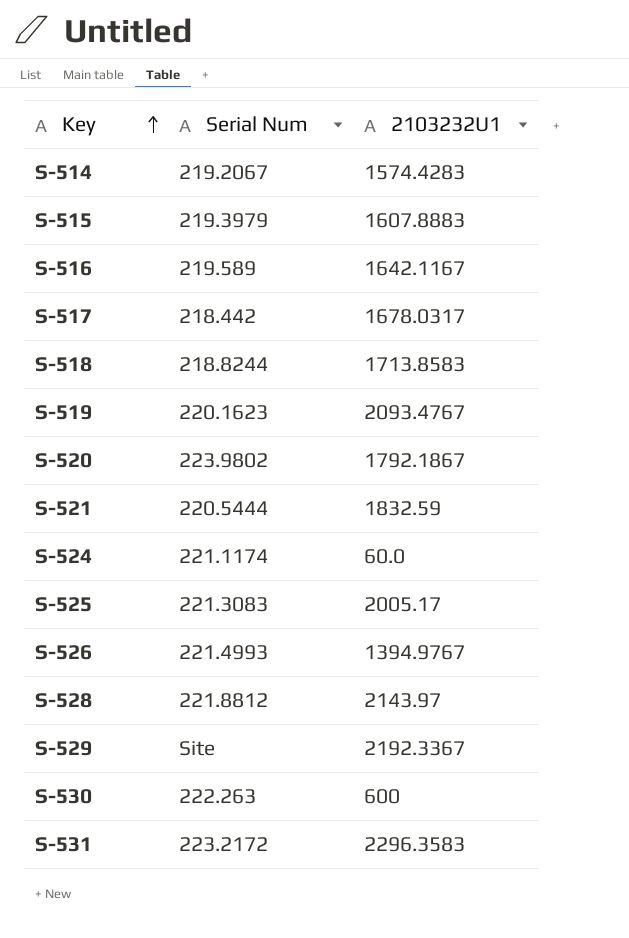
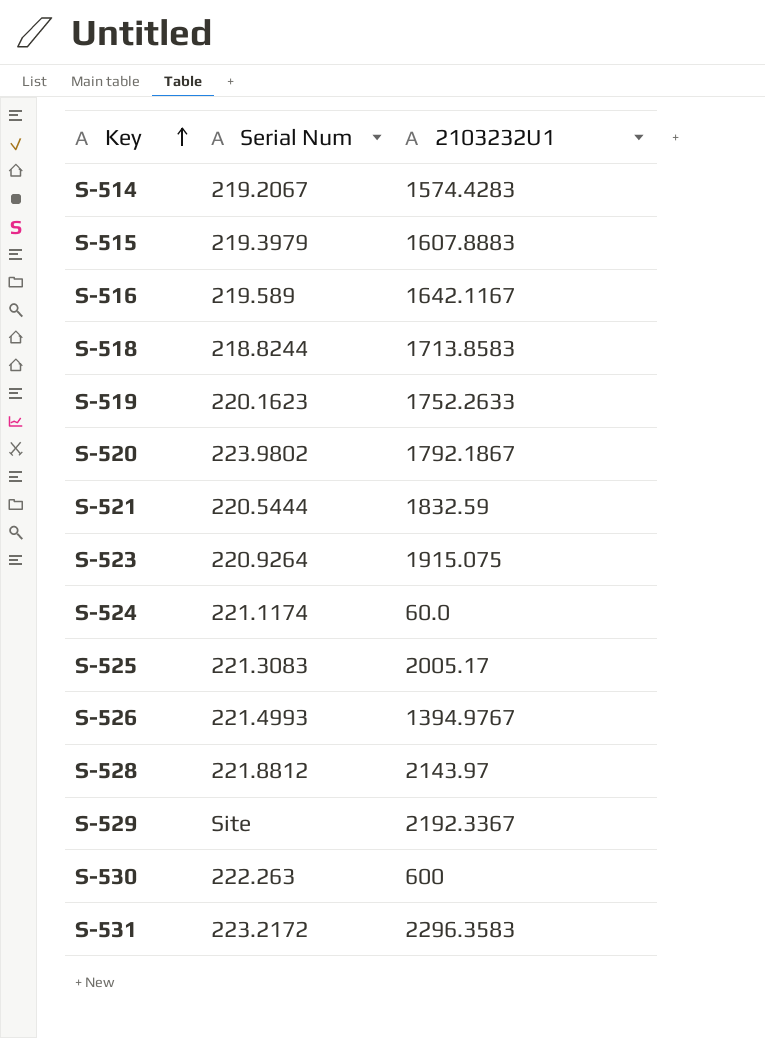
row S-517: 218.442 | 1678.0317 -> none
S-519 | 2103232U1: 2093.4767 -> 1752.2633
row S-523: none -> 220.9264 | 1915.075

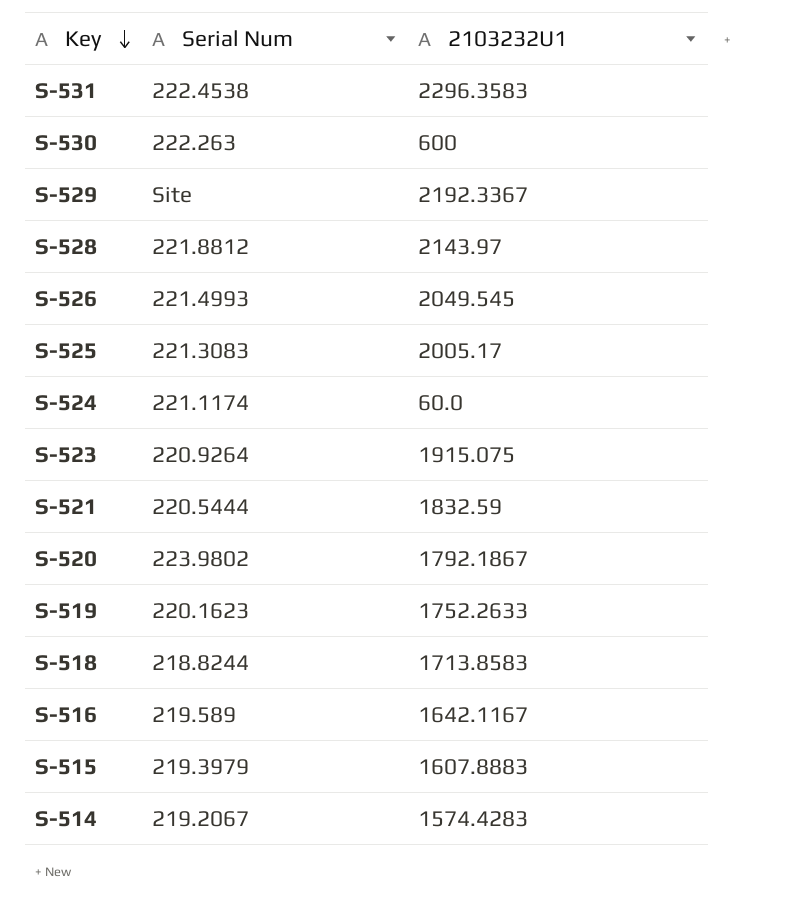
row order: Key ascending -> Key descending
S-531 | Serial Num: 223.2172 -> 222.4538
S-526 | 2103232U1: 1394.9767 -> 2049.545

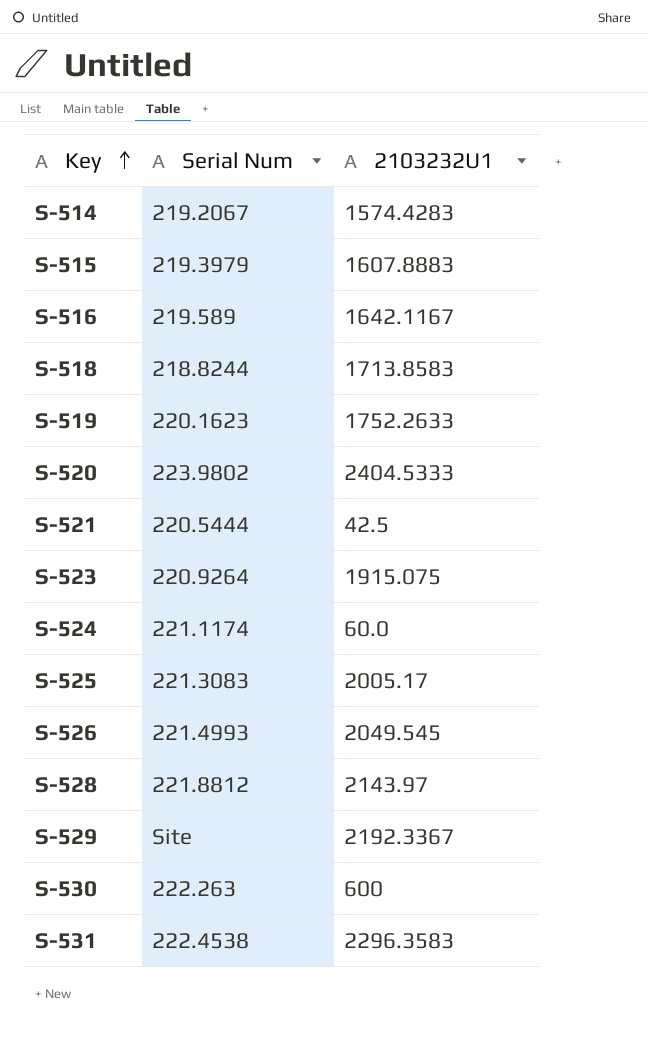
row order: Key descending -> Key ascending
S-520 | 2103232U1: 1792.1867 -> 2404.5333
S-521 | 2103232U1: 1832.59 -> 42.5

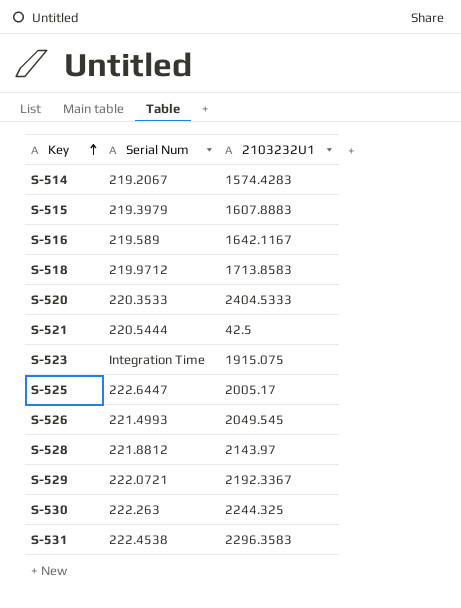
row S-519: 220.1623 | 1752.2633 -> none
row S-524: 221.1174 | 60.0 -> none
S-518 | Serial Num: 218.8244 -> 219.9712
S-520 | Serial Num: 223.9802 -> 220.3533
S-523 | Serial Num: 220.9264 -> Integration Time
S-525 | Serial Num: 221.3083 -> 222.6447
S-529 | Serial Num: Site -> 222.0721
S-530 | 2103232U1: 600 -> 2244.325

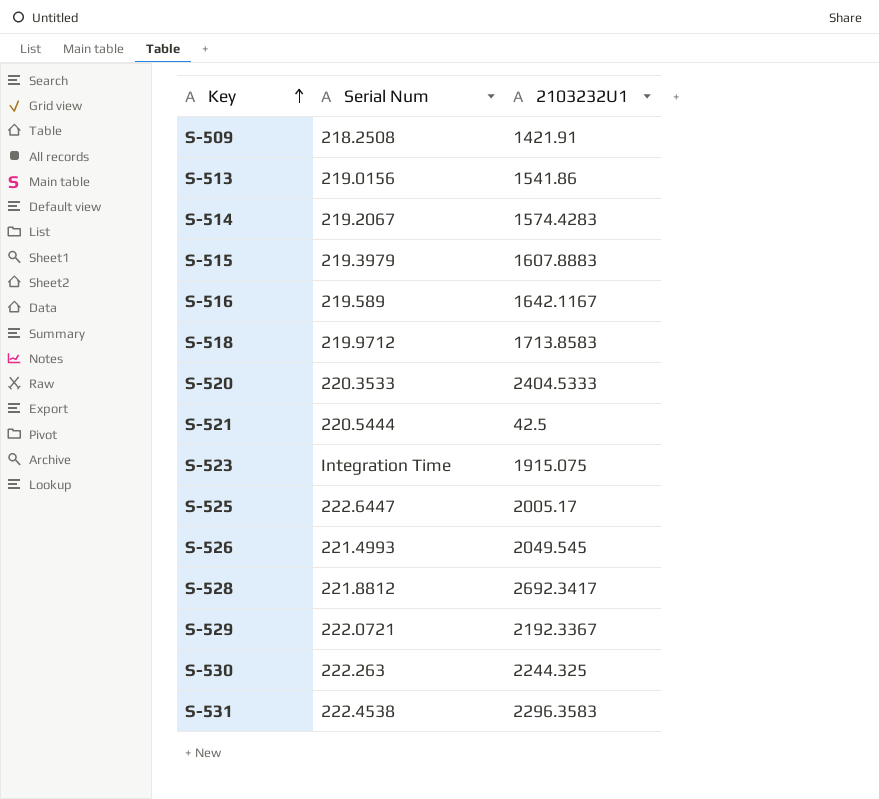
row S-509: none -> 218.2508 | 1421.91
row S-513: none -> 219.0156 | 1541.86
S-528 | 2103232U1: 2143.97 -> 2692.3417

